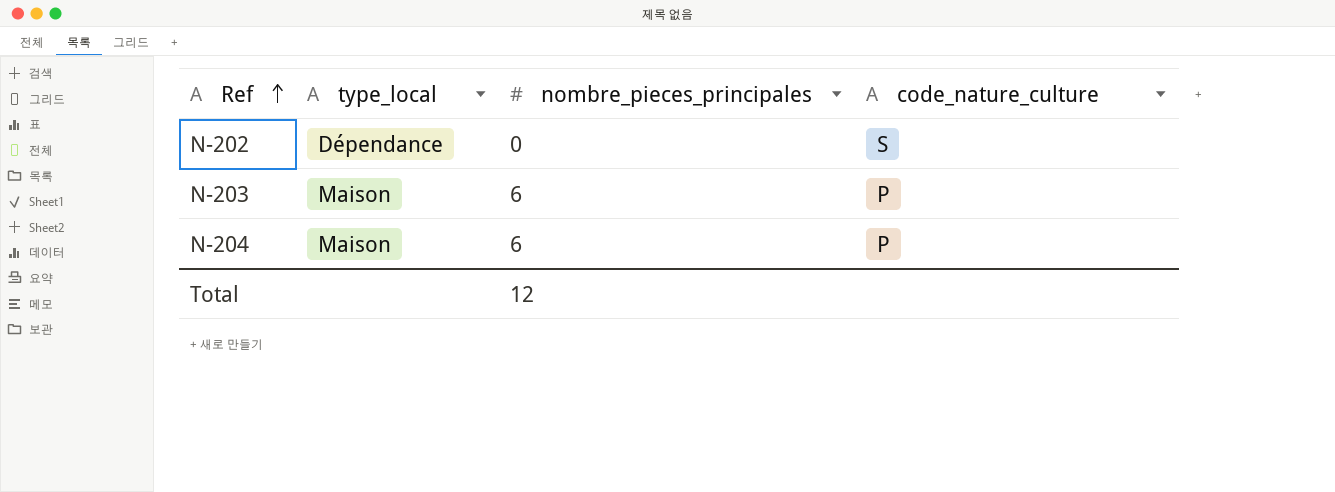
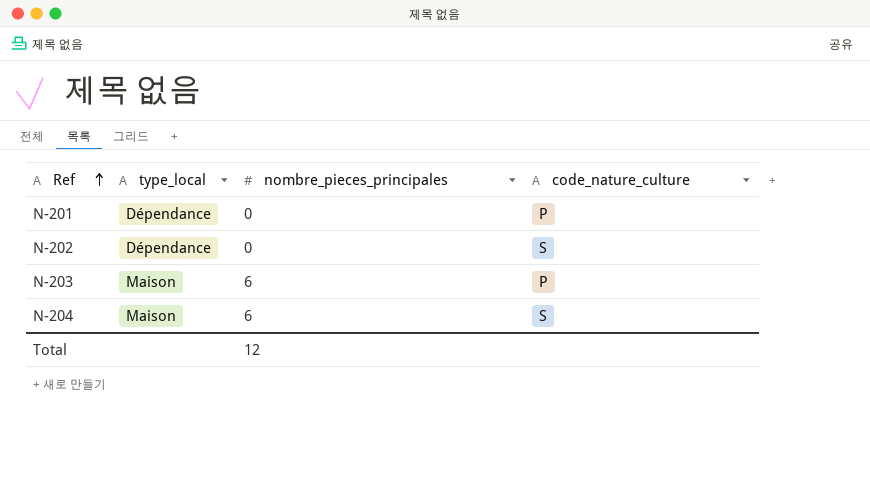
row N-201: none -> Dépendance | 0 | P
N-204 | code_nature_culture: P -> S

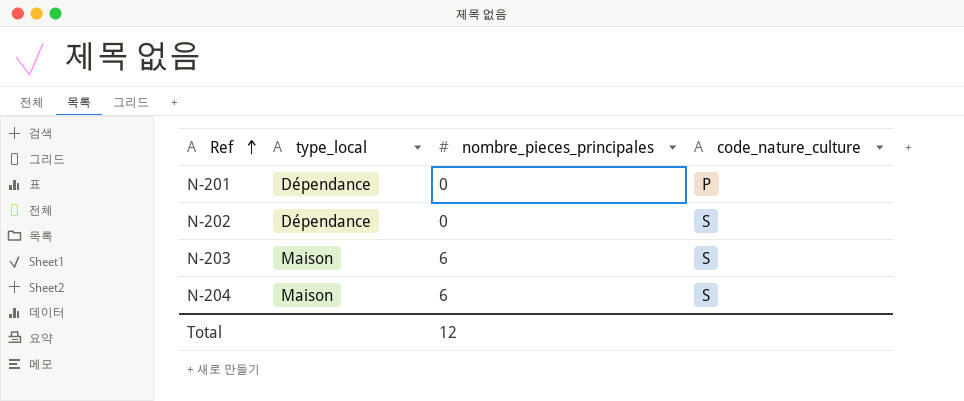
N-203 | code_nature_culture: P -> S

